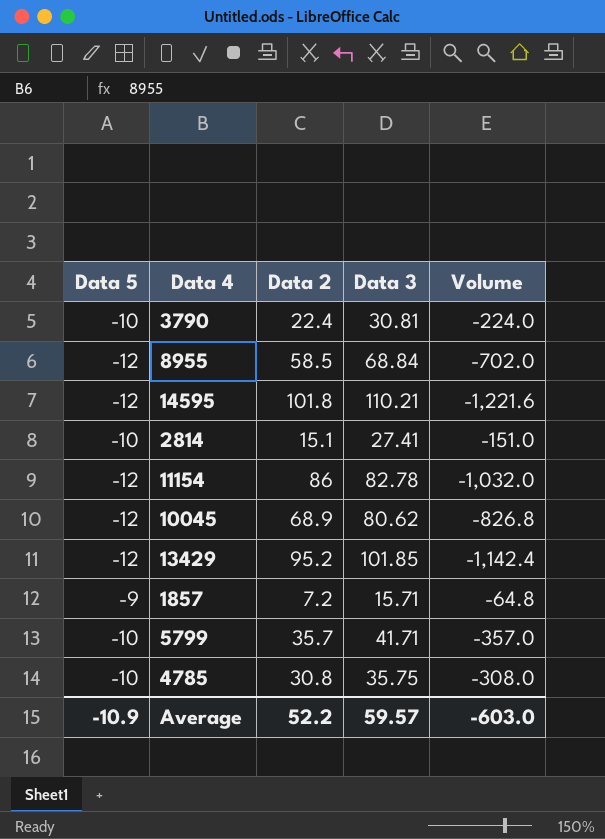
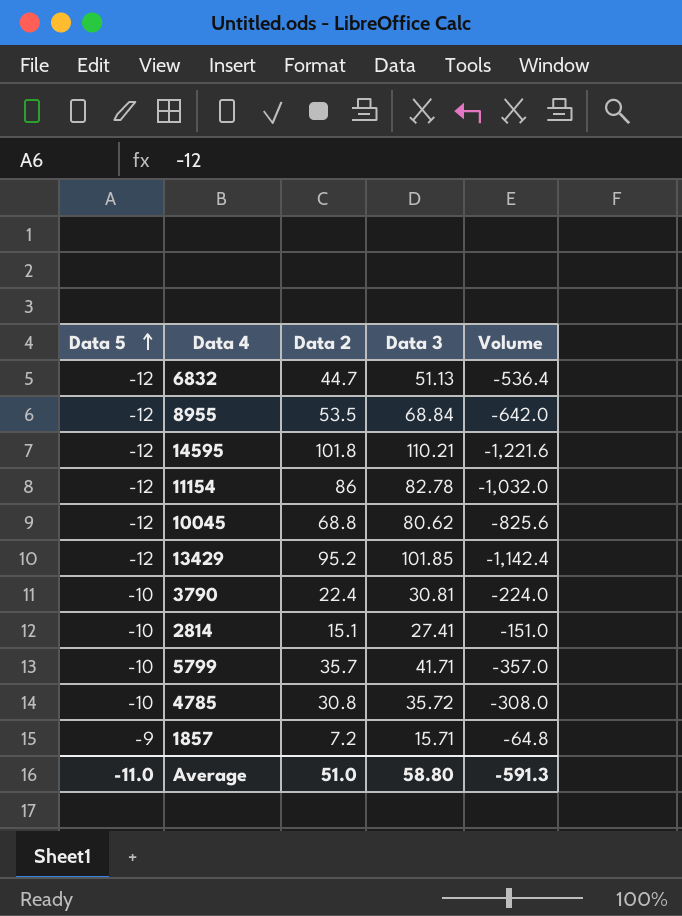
row order: none -> Data 5 ascending
row 6832: none -> -12 | 44.7 | 51.13 | -536.4
8955 | Data 2: 58.5 -> 53.5
8955 | Volume: -702.0 -> -642.0
10045 | Data 2: 68.9 -> 68.8
10045 | Volume: -826.8 -> -825.6
4785 | Data 3: 35.75 -> 35.72
Average | Data 5: -10.9 -> -11.0
Average | Data 2: 52.2 -> 51.0
Average | Data 3: 59.57 -> 58.80
Average | Volume: -603.0 -> -591.3

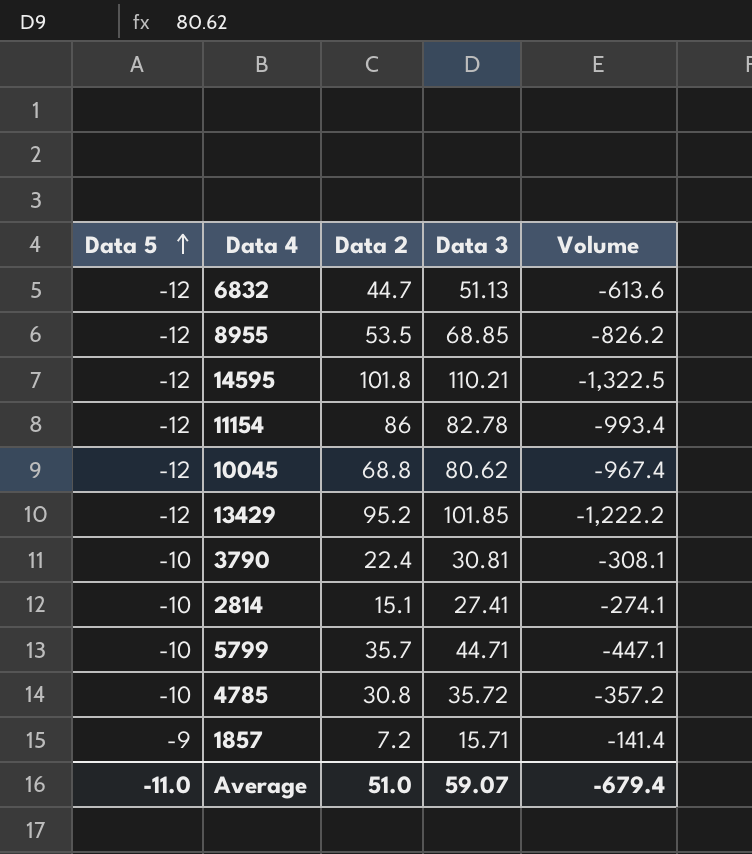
column Volume | formula: [Data 5] * [Data 2] -> [Data 5] * [Data 3]
8955 | Data 3: 68.84 -> 68.85
5799 | Data 3: 41.71 -> 44.71
Average | Data 3: 58.80 -> 59.07
Average | Volume: -591.3 -> -679.4

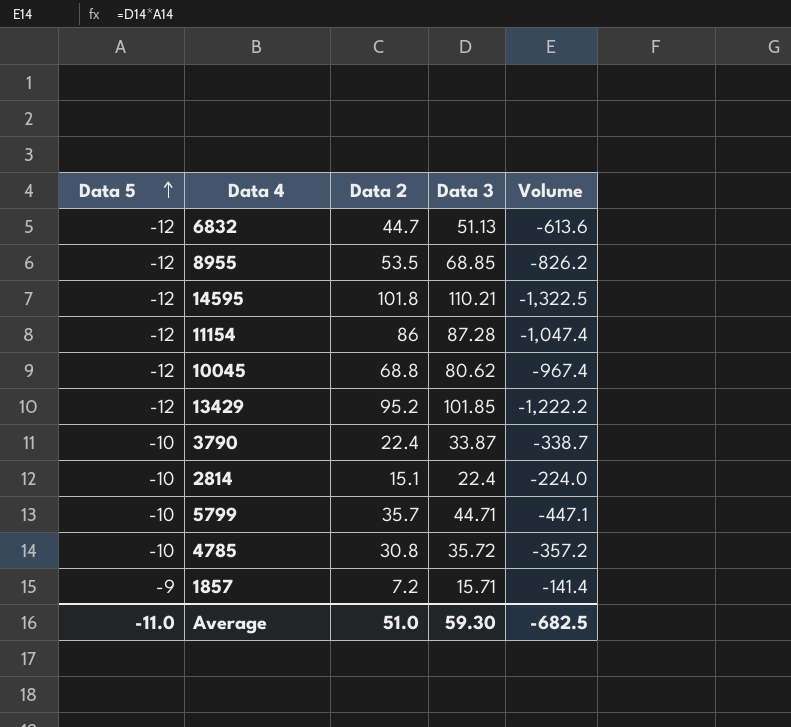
11154 | Data 3: 82.78 -> 87.28
11154 | Volume: -993.4 -> -1,047.4
3790 | Data 3: 30.81 -> 33.87
3790 | Volume: -308.1 -> -338.7
2814 | Data 3: 27.41 -> 22.4
2814 | Volume: -274.1 -> -224.0
Average | Data 3: 59.07 -> 59.30
Average | Volume: -679.4 -> -682.5

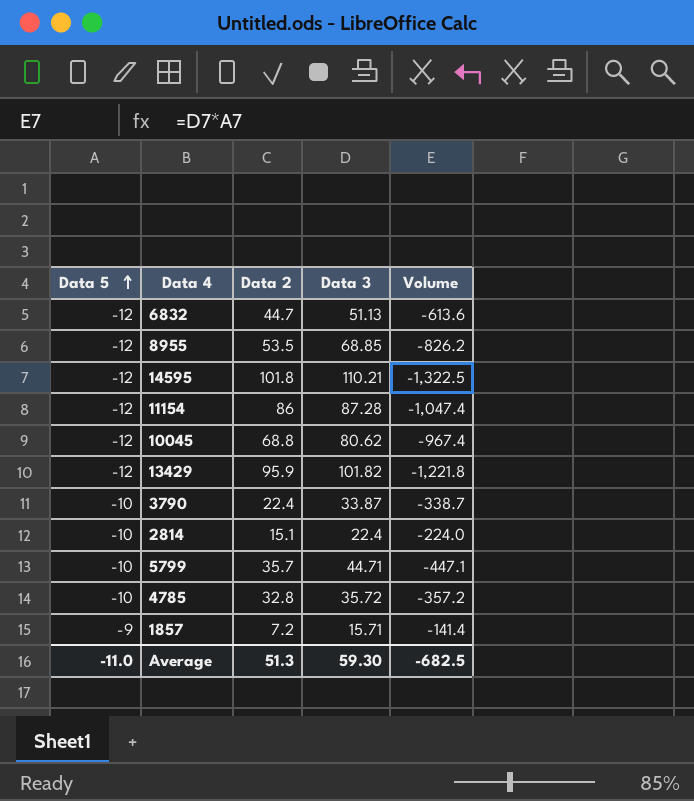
13429 | Data 2: 95.2 -> 95.9
13429 | Data 3: 101.85 -> 101.82
13429 | Volume: -1,222.2 -> -1,221.8
4785 | Data 2: 30.8 -> 32.8
Average | Data 2: 51.0 -> 51.3

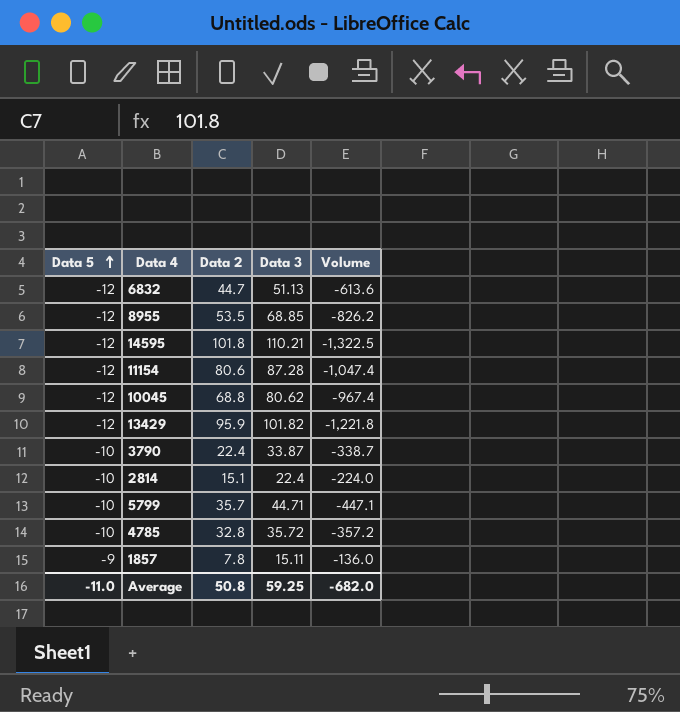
11154 | Data 2: 86 -> 80.6
1857 | Data 2: 7.2 -> 7.8
1857 | Data 3: 15.71 -> 15.11
1857 | Volume: -141.4 -> -136.0
Average | Data 2: 51.3 -> 50.8
Average | Data 3: 59.30 -> 59.25
Average | Volume: -682.5 -> -682.0

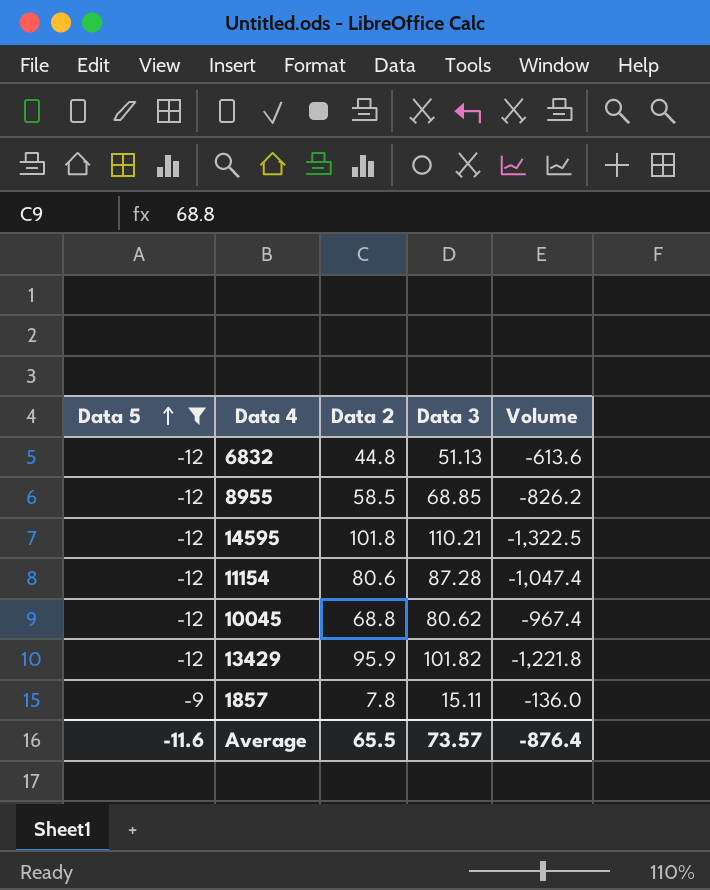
filter: none -> Data 5 != -10
6832 | Data 2: 44.7 -> 44.8
8955 | Data 2: 53.5 -> 58.5
Average | Data 5: -11.0 -> -11.6
Average | Data 2: 50.8 -> 65.5
Average | Data 3: 59.25 -> 73.57
Average | Volume: -682.0 -> -876.4

